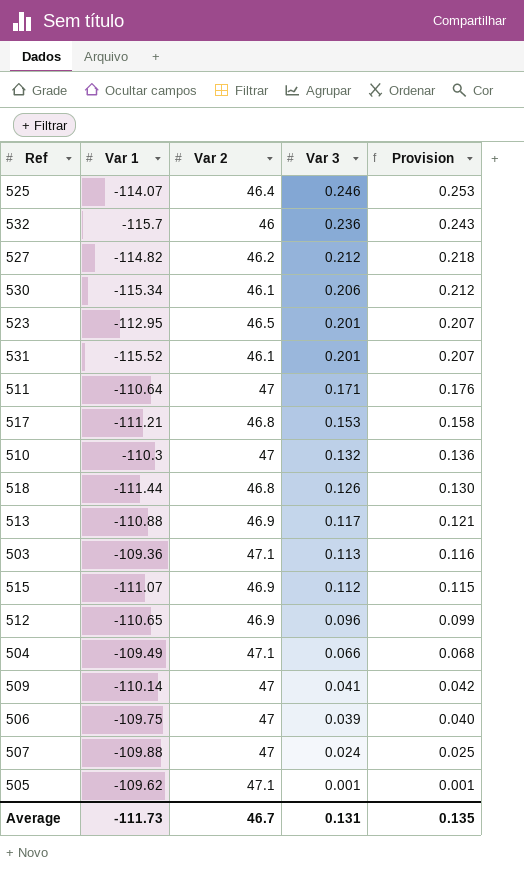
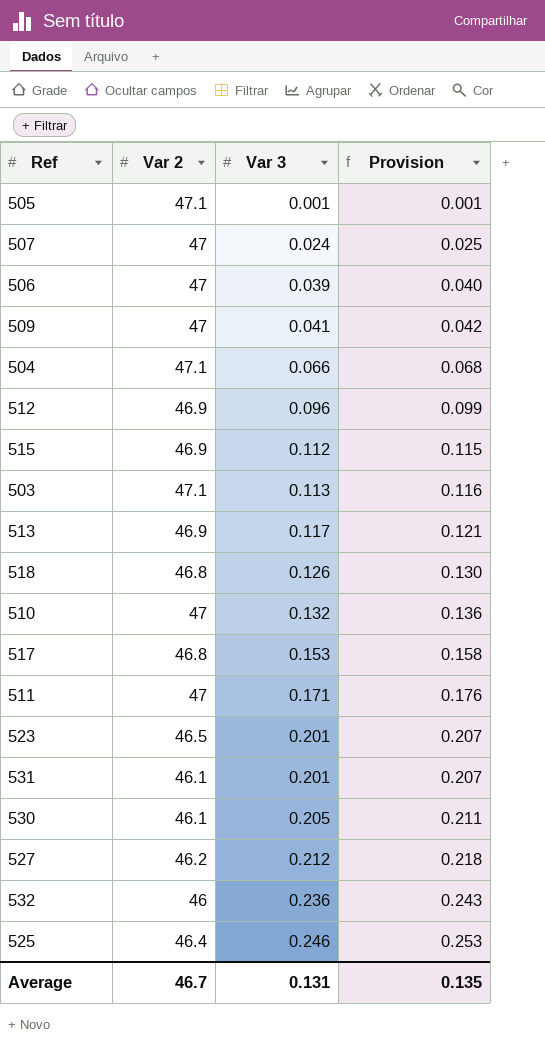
row order: Var 3 descending -> Var 3 ascending
column Var 1 | position: 2 -> none
530 | Var 3: 0.206 -> 0.205
530 | Provision: 0.212 -> 0.211

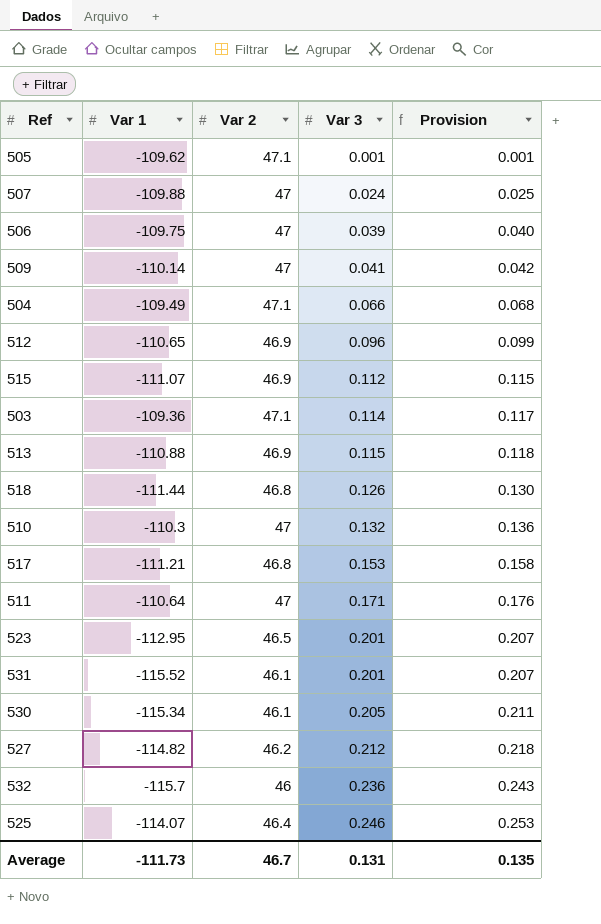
column Var 1 | position: none -> 2
503 | Var 3: 0.113 -> 0.114
503 | Provision: 0.116 -> 0.117
513 | Var 3: 0.117 -> 0.115
513 | Provision: 0.121 -> 0.118

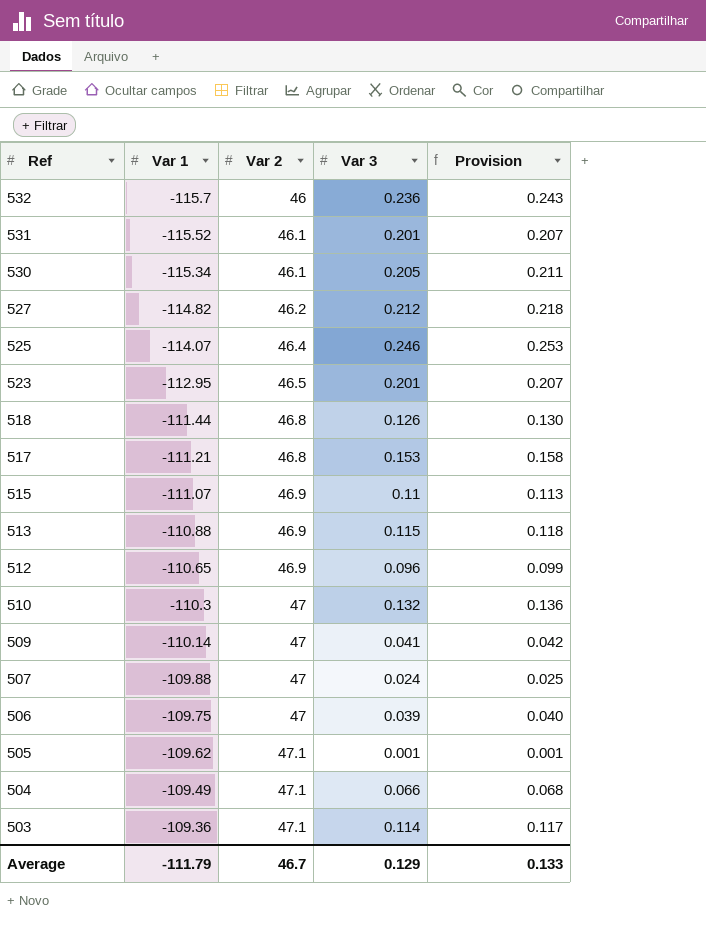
row order: Var 3 ascending -> Ref descending
row 511: -110.64 | 47 | 0.171 | 0.176 -> none
515 | Var 3: 0.112 -> 0.11
515 | Provision: 0.115 -> 0.113
Average | Var 1: -111.73 -> -111.79
Average | Var 3: 0.131 -> 0.129
Average | Provision: 0.135 -> 0.133

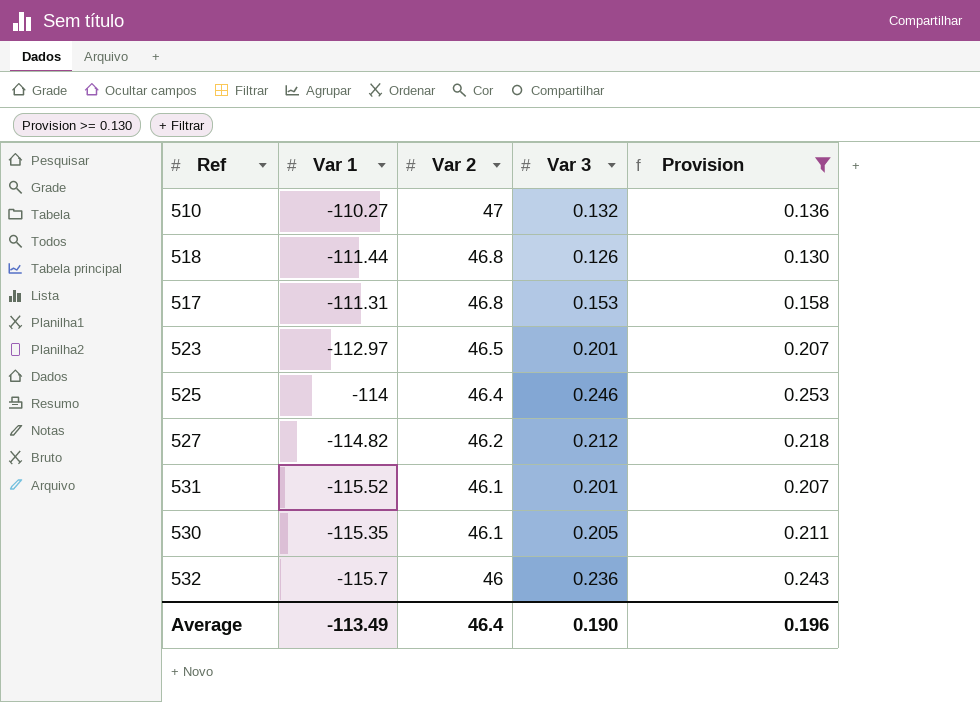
filter: none -> Provision >= 0.130
row order: Ref descending -> Var 2 descending
510 | Var 1: -110.3 -> -110.27
517 | Var 1: -111.21 -> -111.31
523 | Var 1: -112.95 -> -112.97
525 | Var 1: -114.07 -> -114
530 | Var 1: -115.34 -> -115.35
Average | Var 1: -111.79 -> -113.49
Average | Var 2: 46.7 -> 46.4
Average | Var 3: 0.129 -> 0.190
Average | Provision: 0.133 -> 0.196

